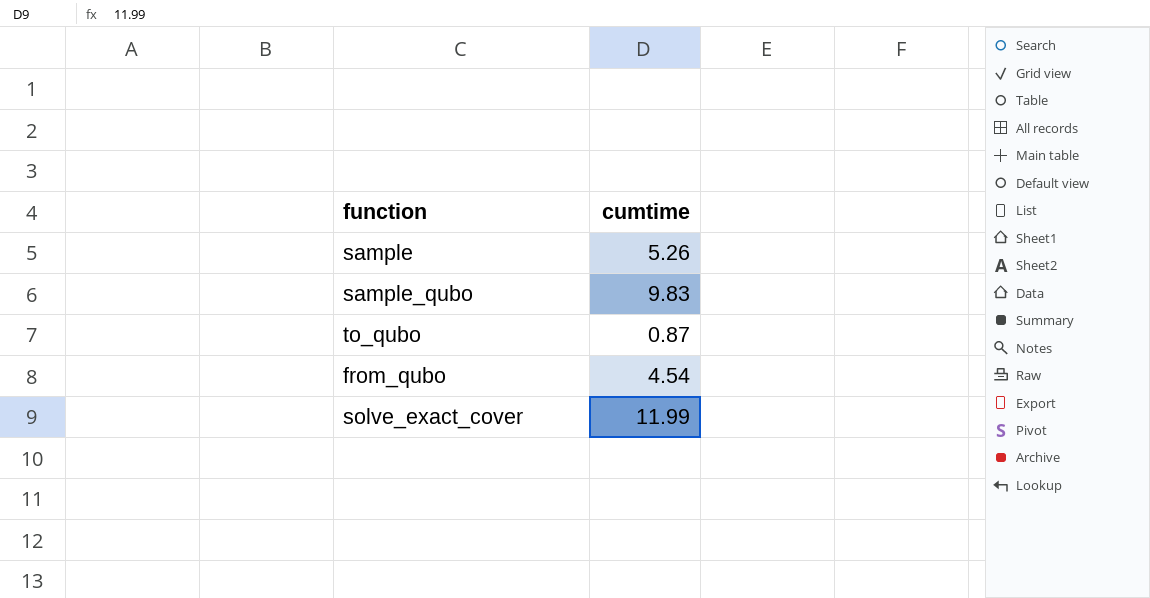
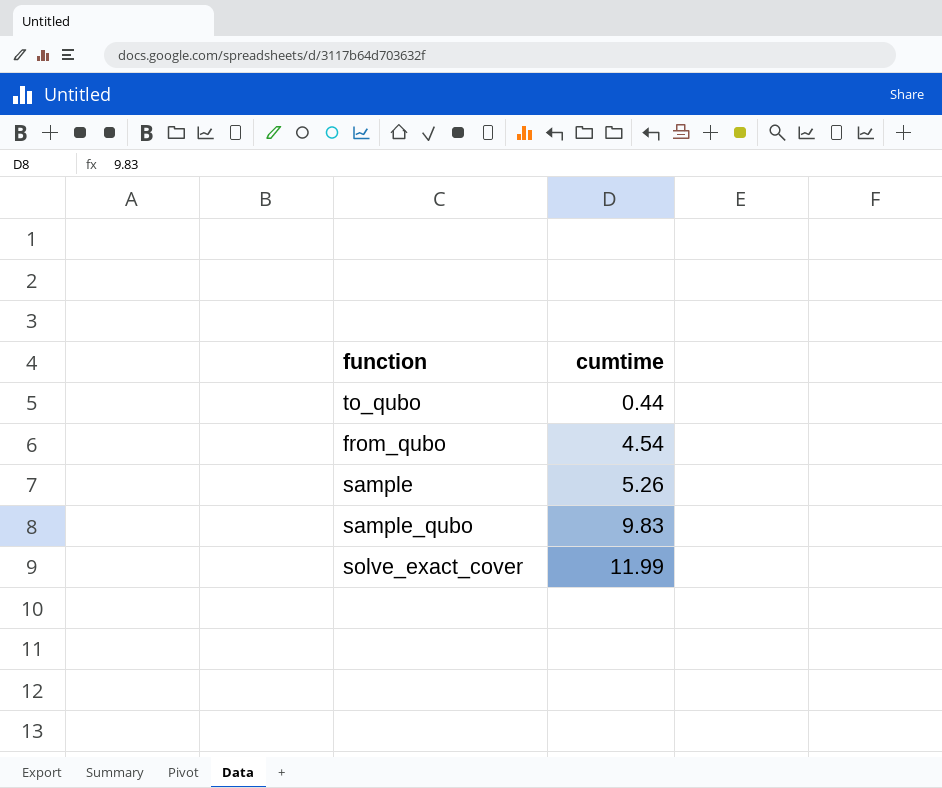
row order: none -> cumtime ascending
to_qubo | cumtime: 0.87 -> 0.44

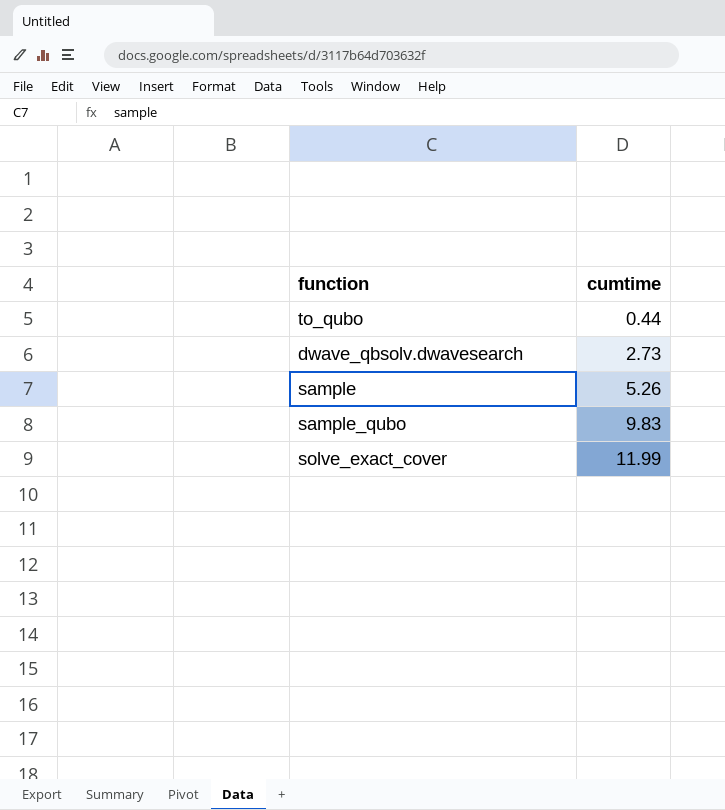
row from_qubo: 4.54 -> none
row dwave_qbsolv.dwavesearch: none -> 2.73

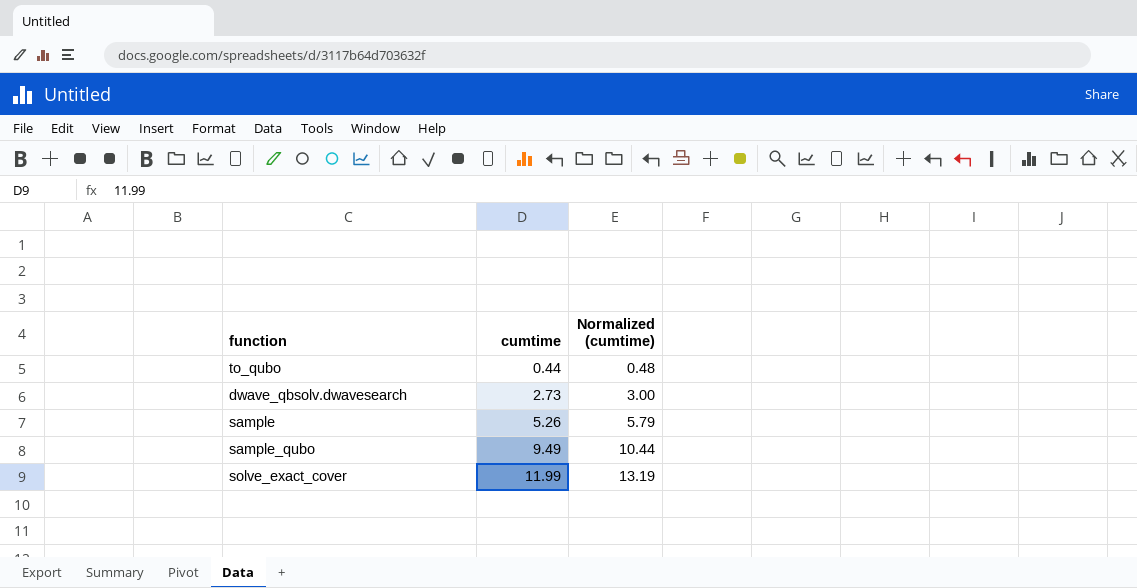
column Normalized (cumtime) | formula: none -> [cumtime] * 1.1
sample_qubo | cumtime: 9.83 -> 9.49

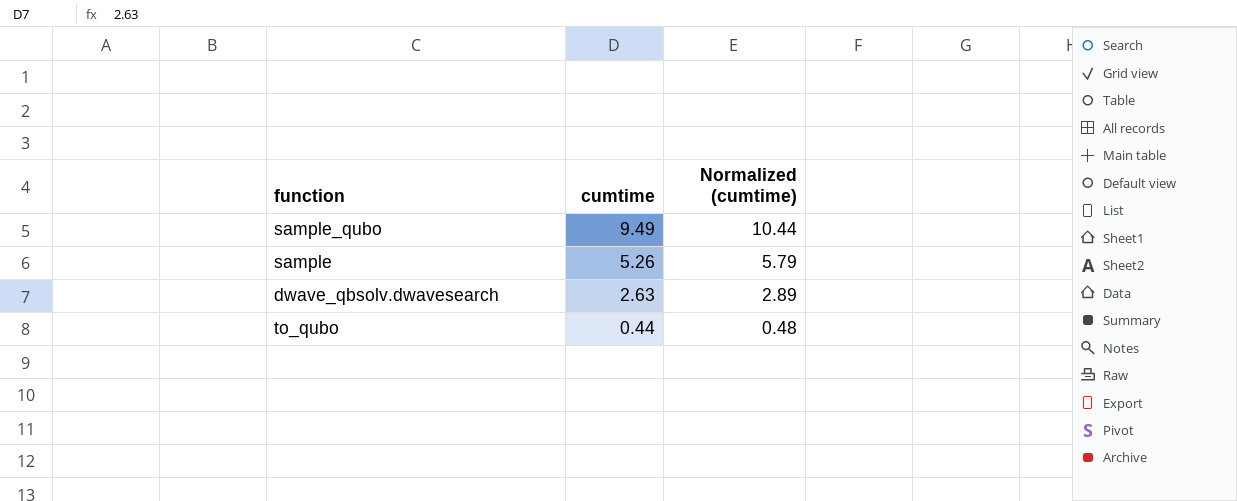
row order: cumtime ascending -> cumtime descending
row solve_exact_cover: 11.99 | 13.19 -> none
dwave_qbsolv.dwavesearch | cumtime: 2.73 -> 2.63
dwave_qbsolv.dwavesearch | Normalized (cumtime): 3.00 -> 2.89

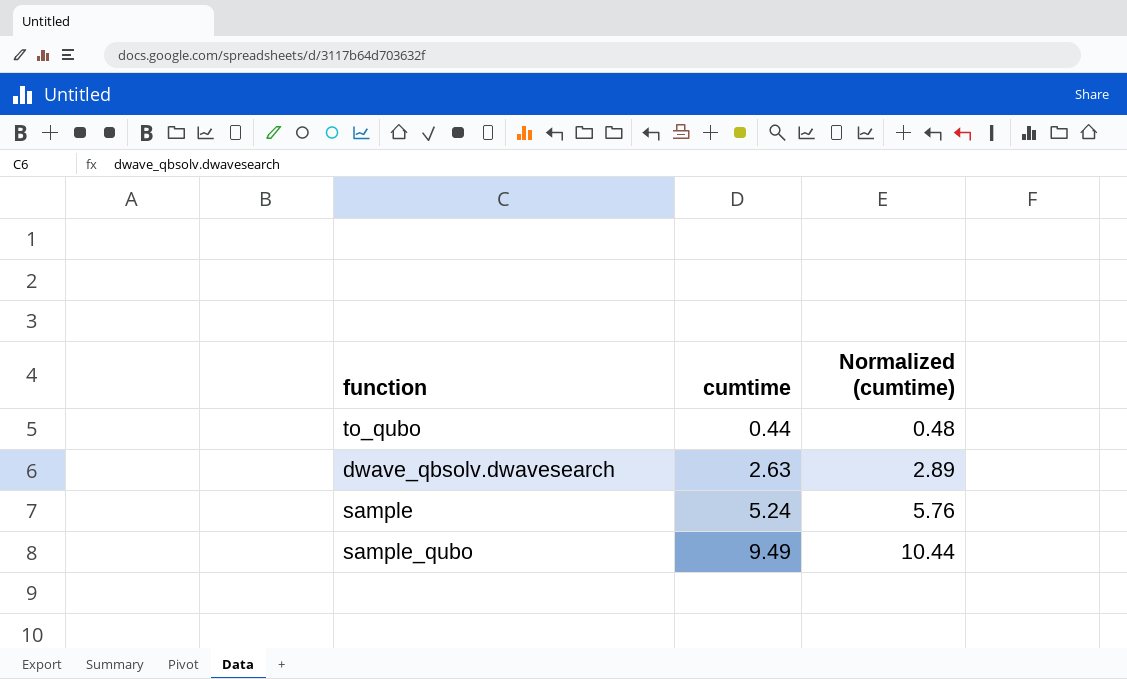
row order: cumtime descending -> cumtime ascending
sample | cumtime: 5.26 -> 5.24
sample | Normalized (cumtime): 5.79 -> 5.76

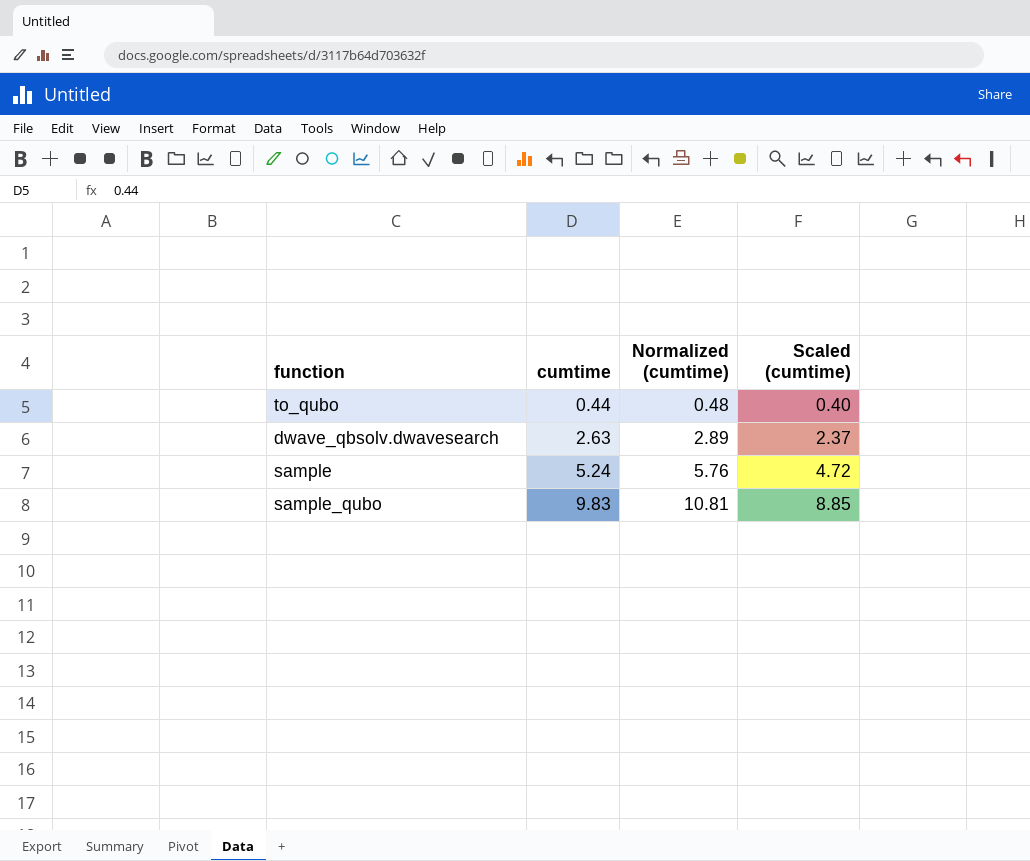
column Scaled (cumtime) | formula: none -> [cumtime] * 0.9
sample_qubo | cumtime: 9.49 -> 9.83
sample_qubo | Normalized (cumtime): 10.44 -> 10.81

